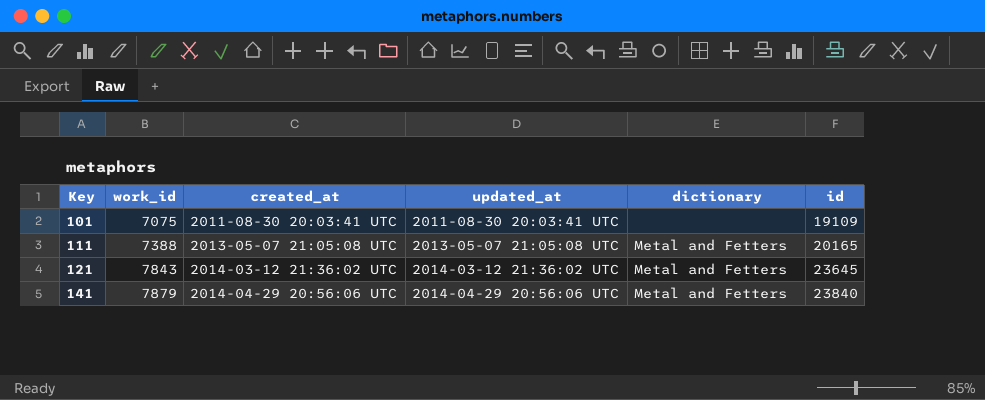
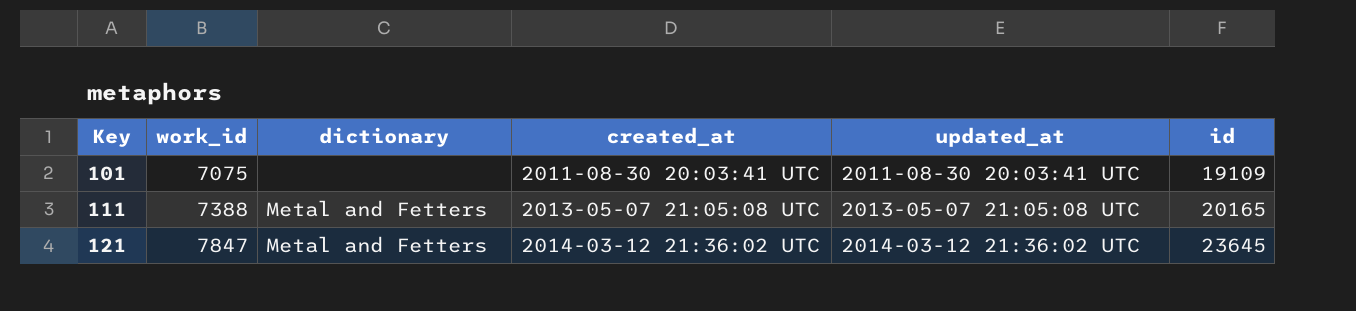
column dictionary | position: 5 -> 3
row 141: 7879 | 2014-04-29 20:56:06 UTC | 2014-04-29 20:56:06 UTC | Metal and Fetters | 23840 -> none
121 | work_id: 7843 -> 7847

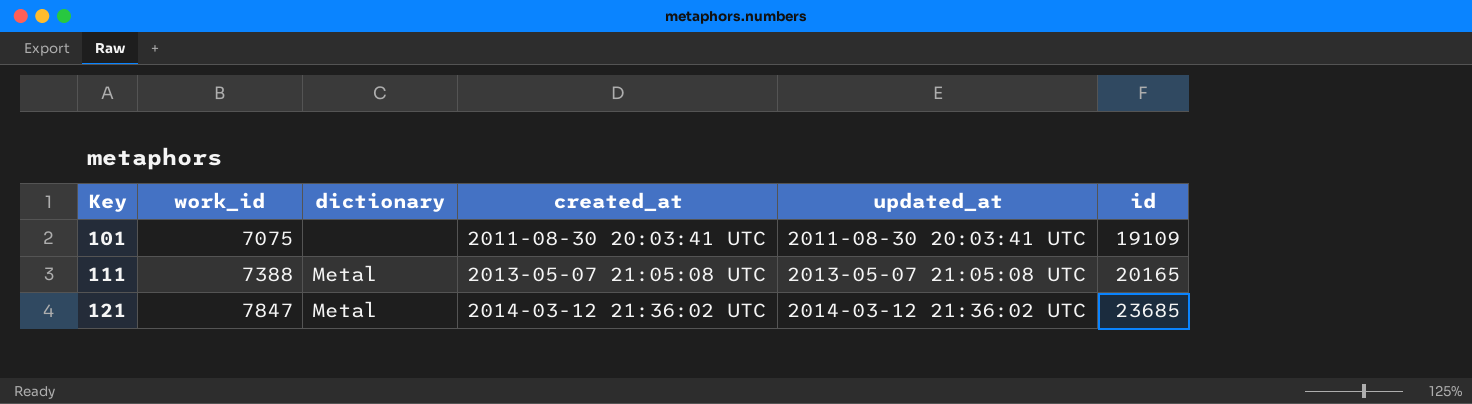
111 | dictionary: Metal and Fetters -> Metal
121 | dictionary: Metal and Fetters -> Metal
121 | id: 23645 -> 23685

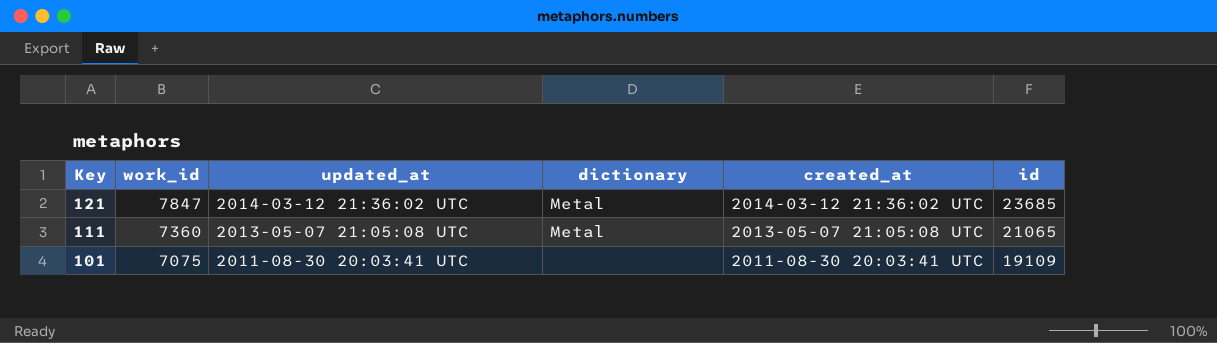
row order: Key ascending -> Key descending
column updated_at | position: 5 -> 3
111 | work_id: 7388 -> 7360
111 | id: 20165 -> 21065

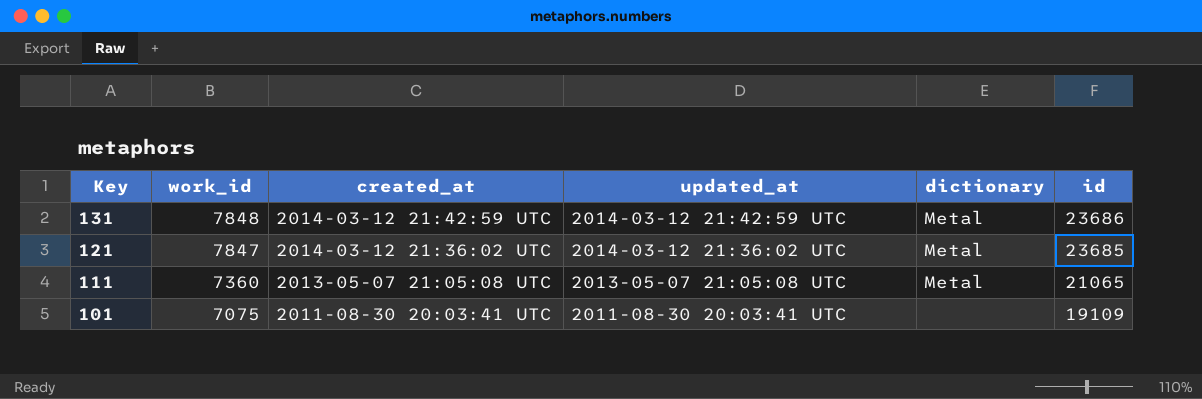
column created_at | position: 5 -> 3
row 131: none -> 7848 | 2014-03-12 21:42:59 UTC | 2014-03-12 21:42:59 UTC | Metal | 23686

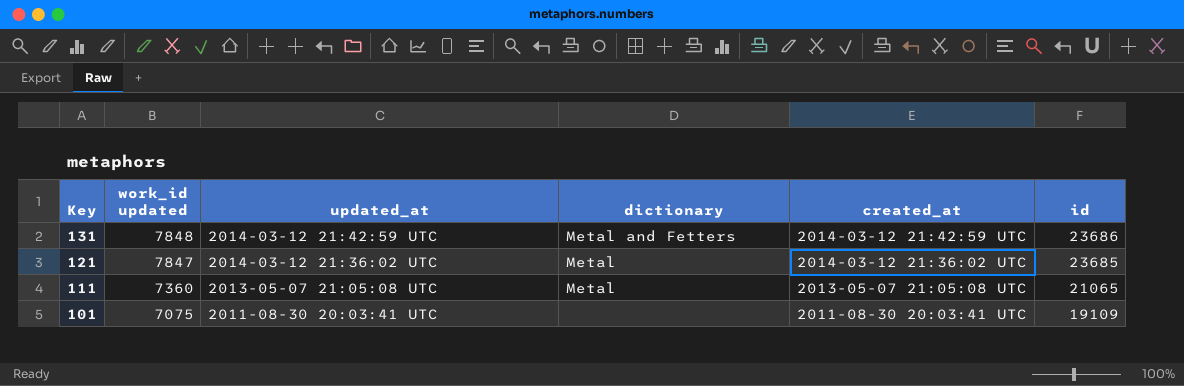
column name: work_id -> work_id updated
column created_at | position: 3 -> 5
131 | dictionary: Metal -> Metal and Fetters

